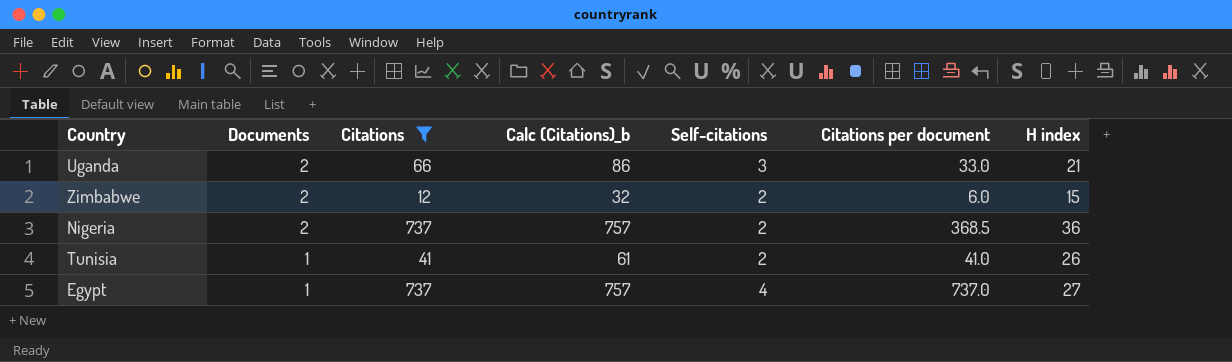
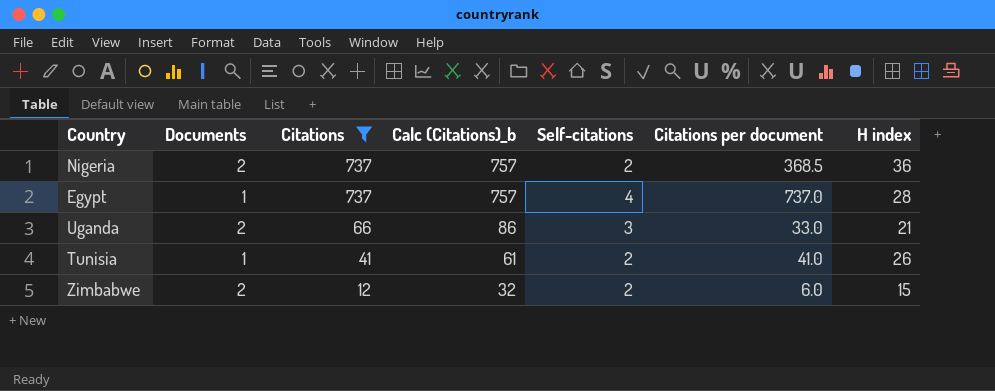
row order: Documents descending -> Citations descending
Egypt | H index: 27 -> 28

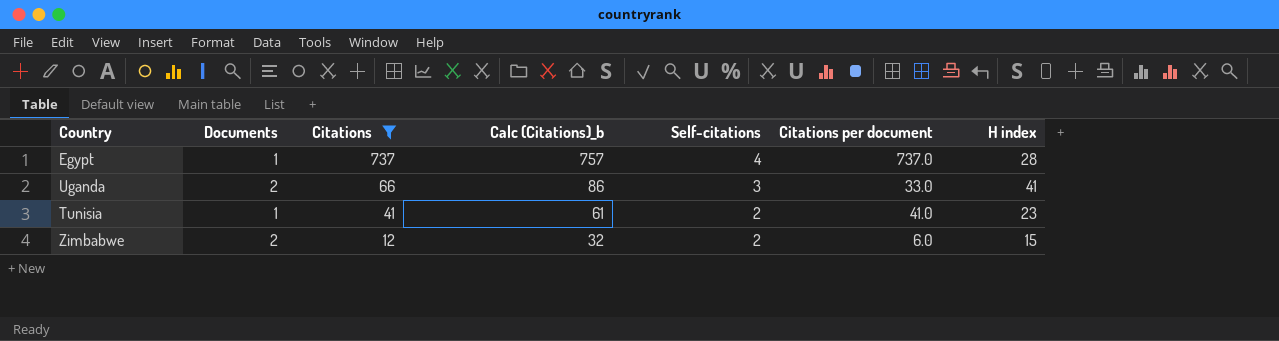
row Nigeria: 2 | 737 | 757 | 2 | 368.5 | 36 -> none
Uganda | H index: 21 -> 41
Tunisia | H index: 26 -> 23

